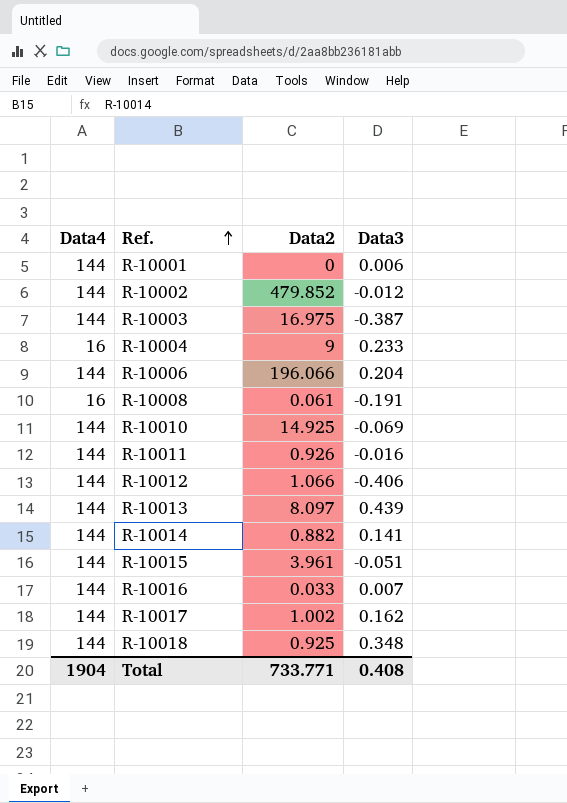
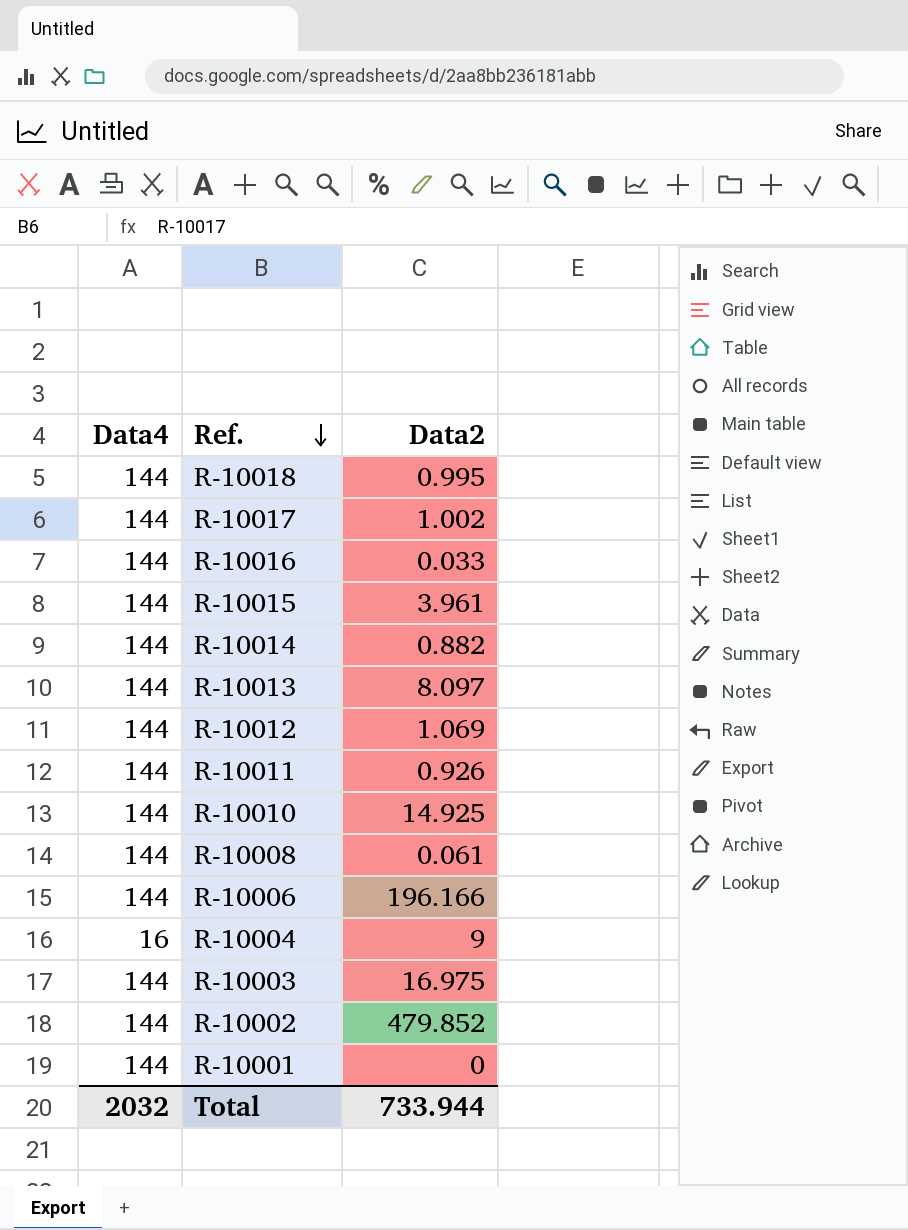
row order: Ref. ascending -> Ref. descending
column Data3 | position: 4 -> none
R-10018 | Data2: 0.925 -> 0.995
R-10012 | Data2: 1.066 -> 1.069
R-10008 | Data4: 16 -> 144
R-10006 | Data2: 196.066 -> 196.166
Total | Data4: 1904 -> 2032
Total | Data2: 733.771 -> 733.944

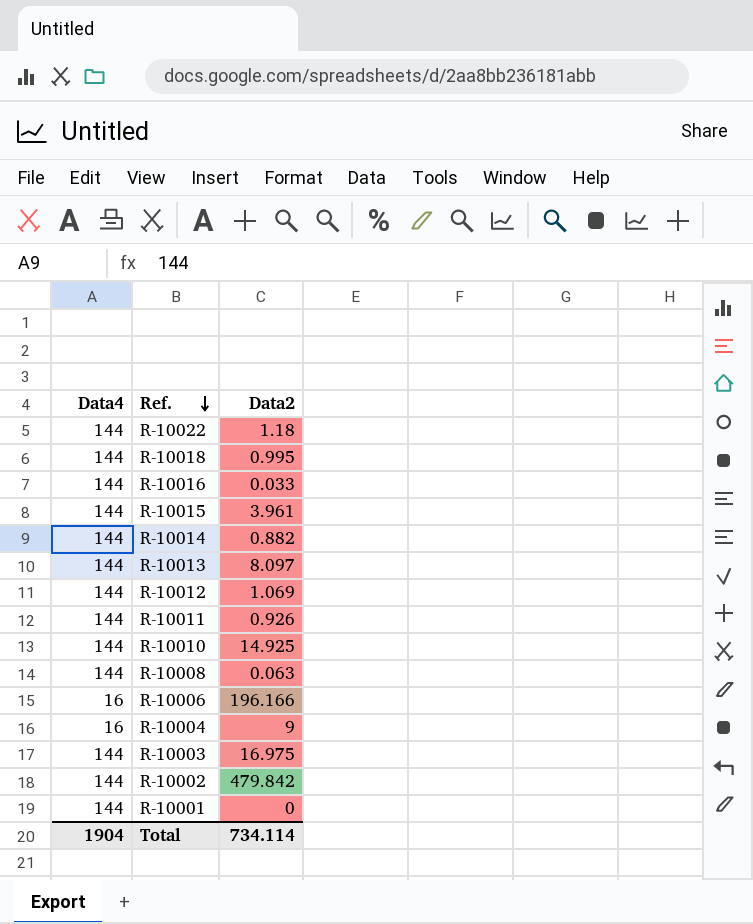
row R-10017: 144 | 1.002 -> none
row R-10022: none -> 144 | 1.18
R-10008 | Data2: 0.061 -> 0.063
R-10006 | Data4: 144 -> 16
R-10002 | Data2: 479.852 -> 479.842
Total | Data4: 2032 -> 1904
Total | Data2: 733.944 -> 734.114

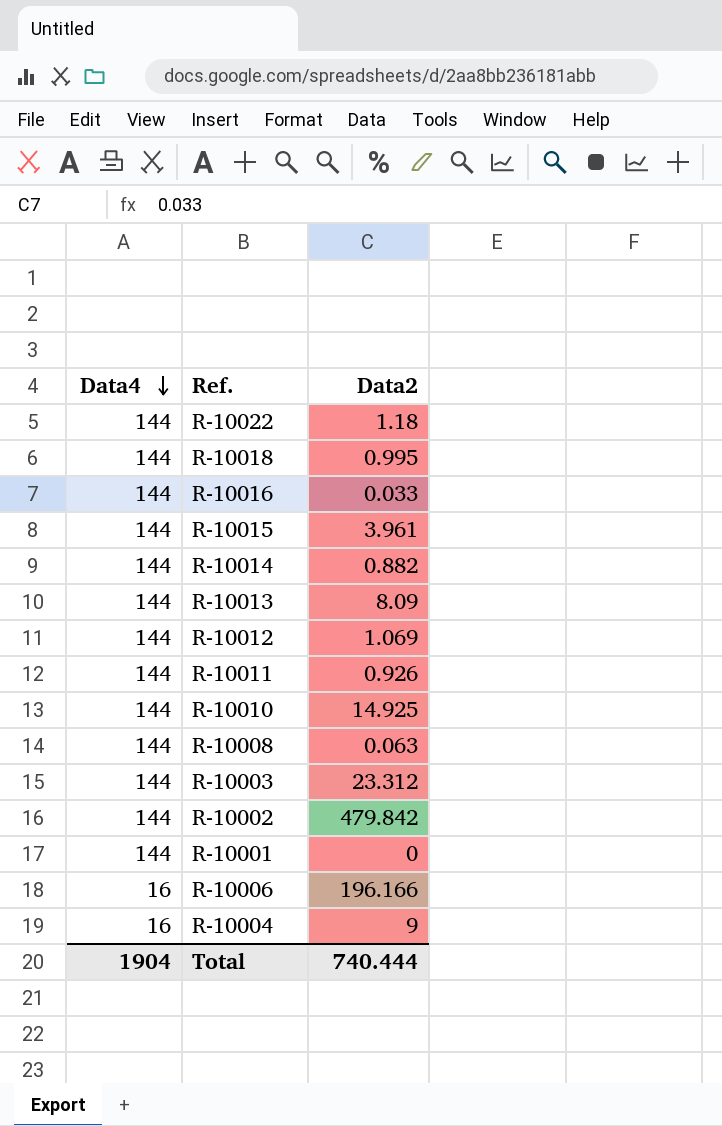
row order: Ref. descending -> Data4 descending
R-10013 | Data2: 8.097 -> 8.09
R-10003 | Data2: 16.975 -> 23.312
Total | Data2: 734.114 -> 740.444

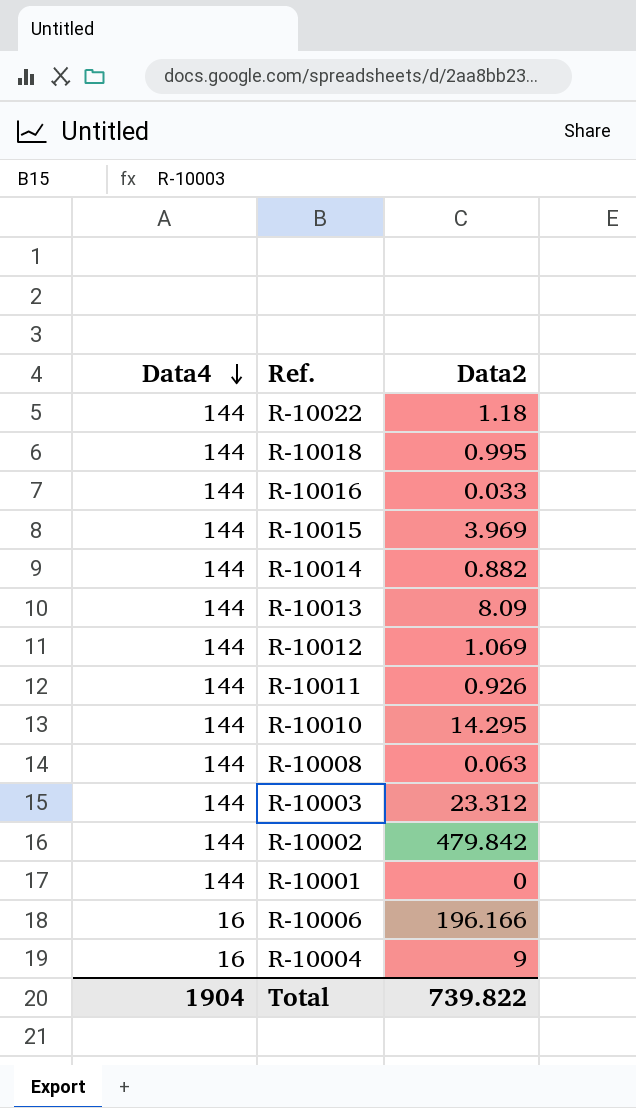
R-10015 | Data2: 3.961 -> 3.969
R-10010 | Data2: 14.925 -> 14.295
Total | Data2: 740.444 -> 739.822

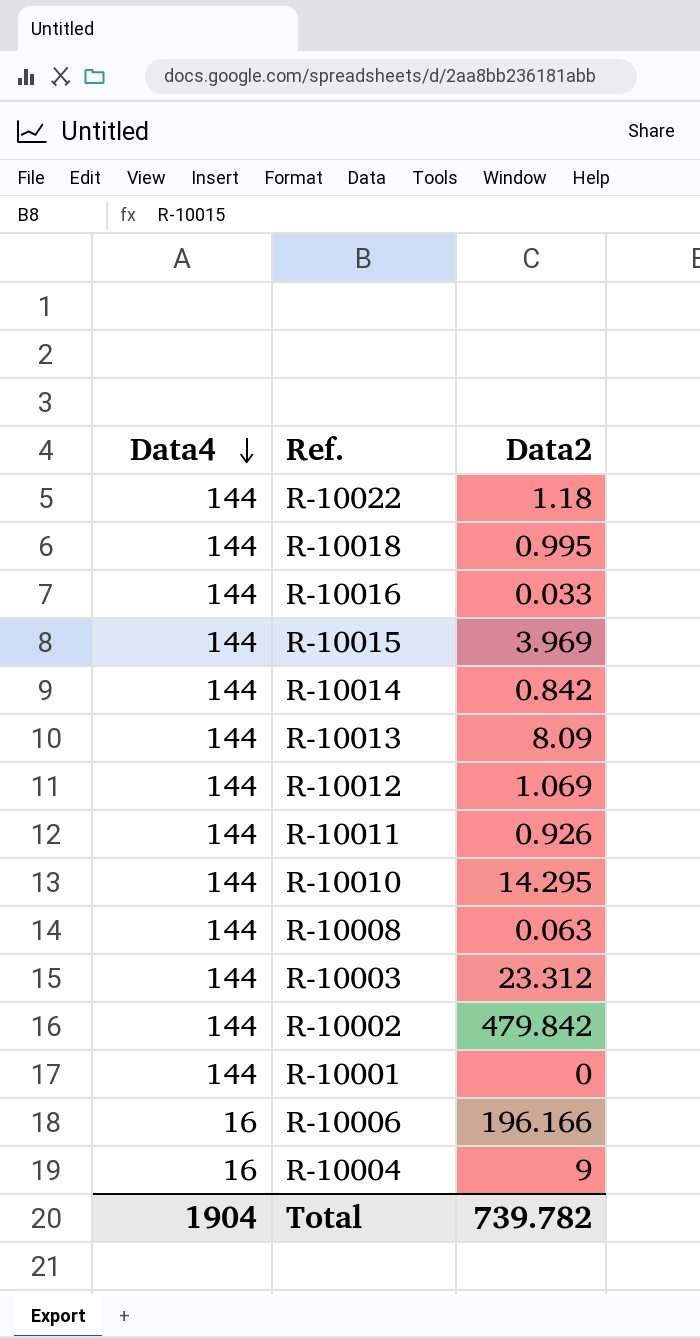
R-10014 | Data2: 0.882 -> 0.842
Total | Data2: 739.822 -> 739.782

